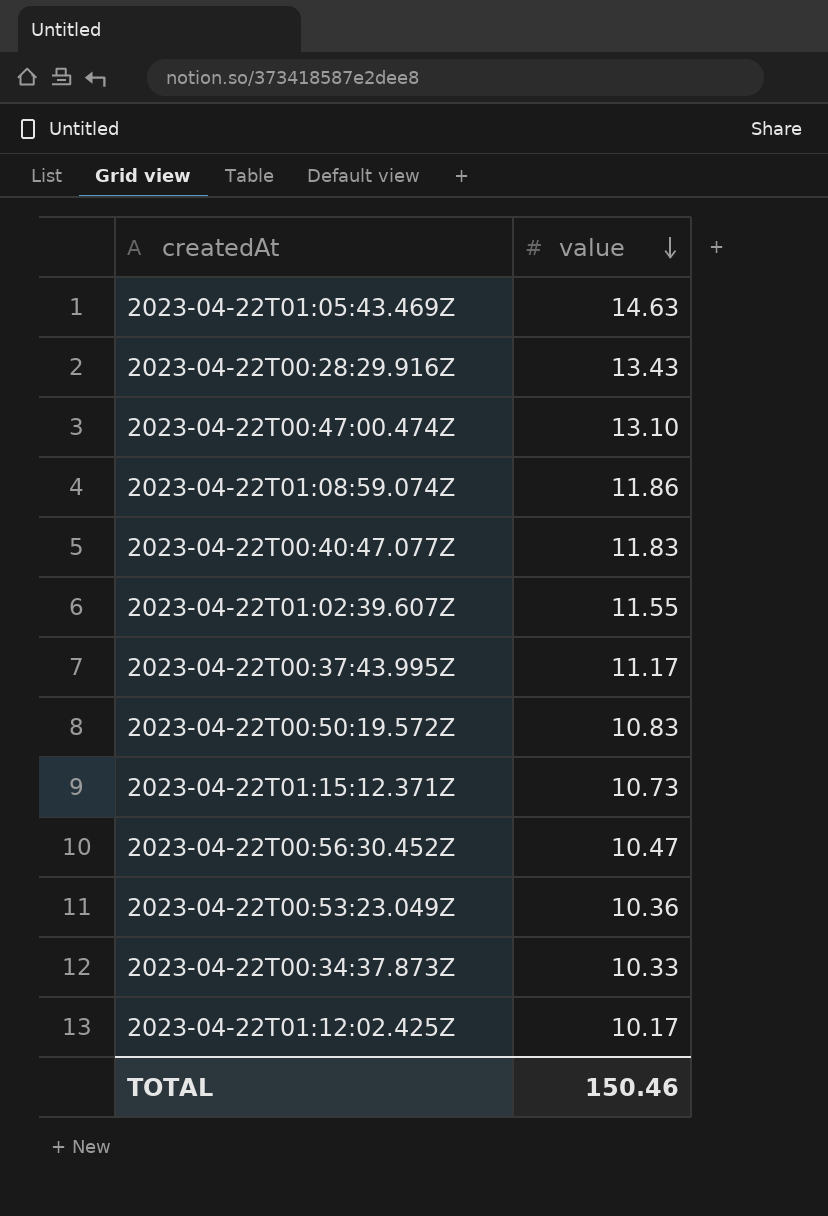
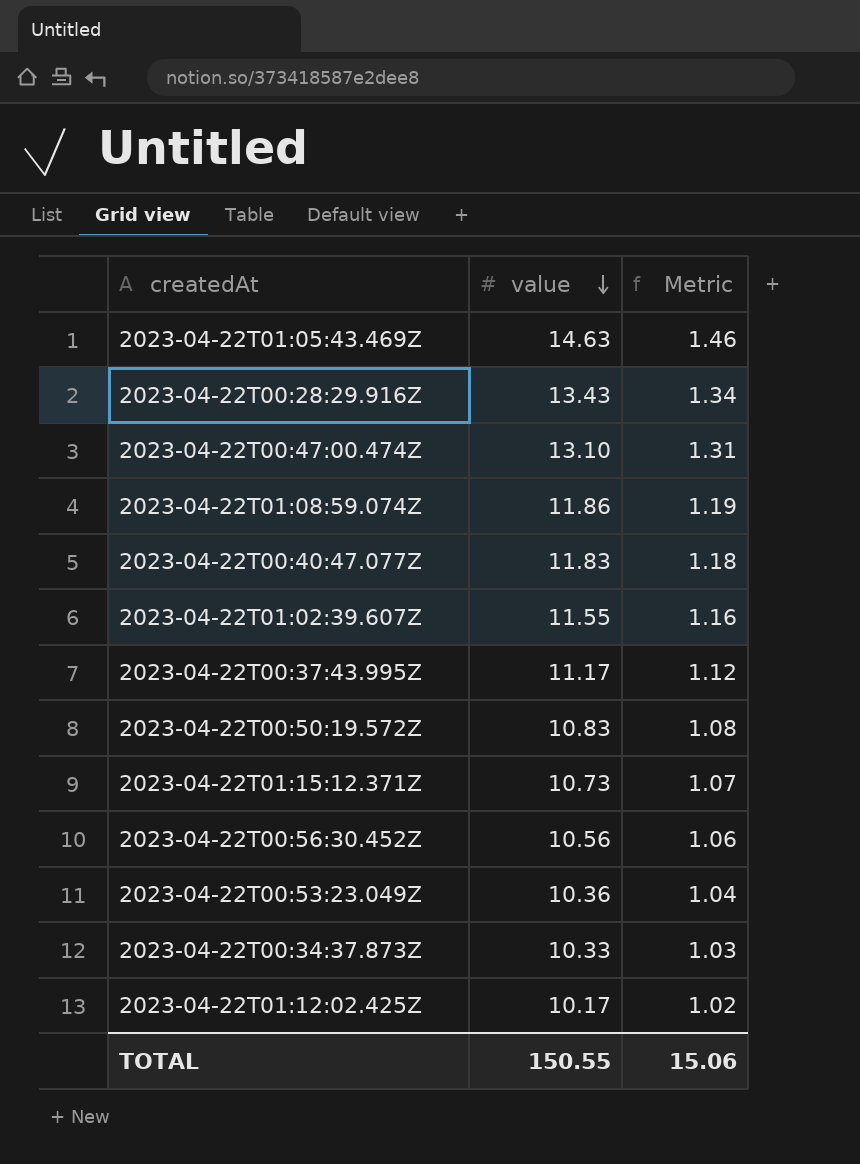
column Metric | formula: none -> [value] * 0.1
2023-04-22T00:56:30.452Z | value: 10.47 -> 10.56
TOTAL | value: 150.46 -> 150.55

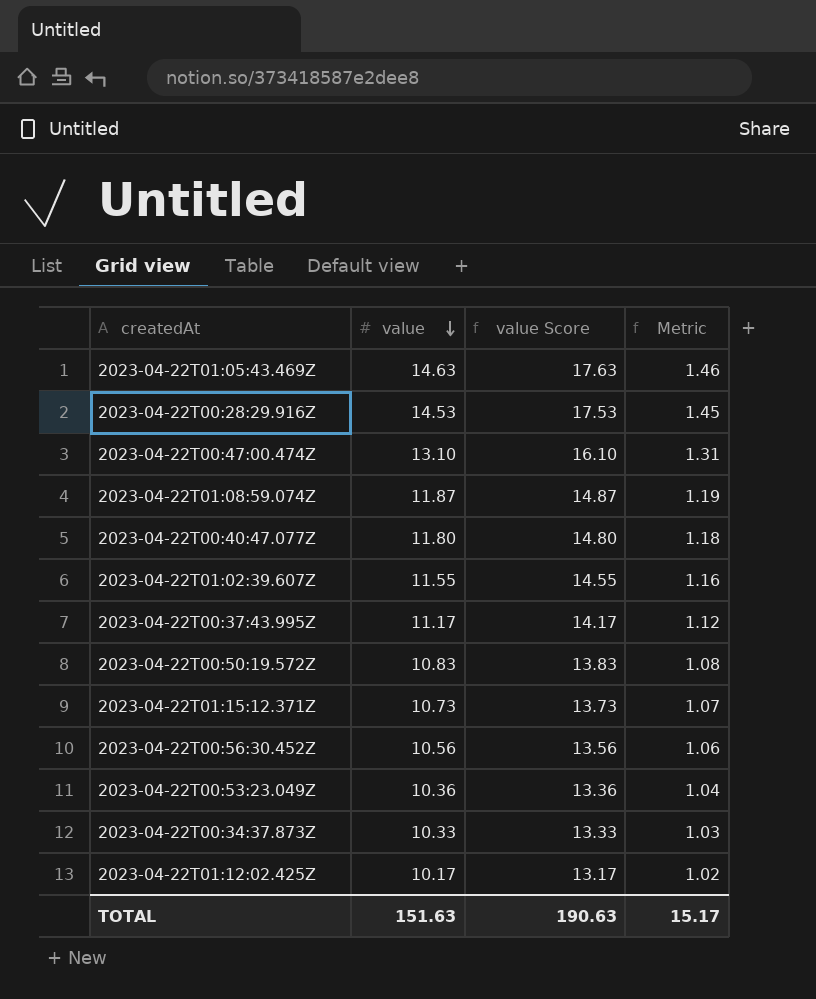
column value Score | formula: none -> [value] + 3
2023-04-22T00:28:29.916Z | value: 13.43 -> 14.53
2023-04-22T00:28:29.916Z | Metric: 1.34 -> 1.45
2023-04-22T01:08:59.074Z | value: 11.86 -> 11.87
2023-04-22T00:40:47.077Z | value: 11.83 -> 11.80
TOTAL | value: 150.55 -> 151.63
TOTAL | Metric: 15.06 -> 15.17

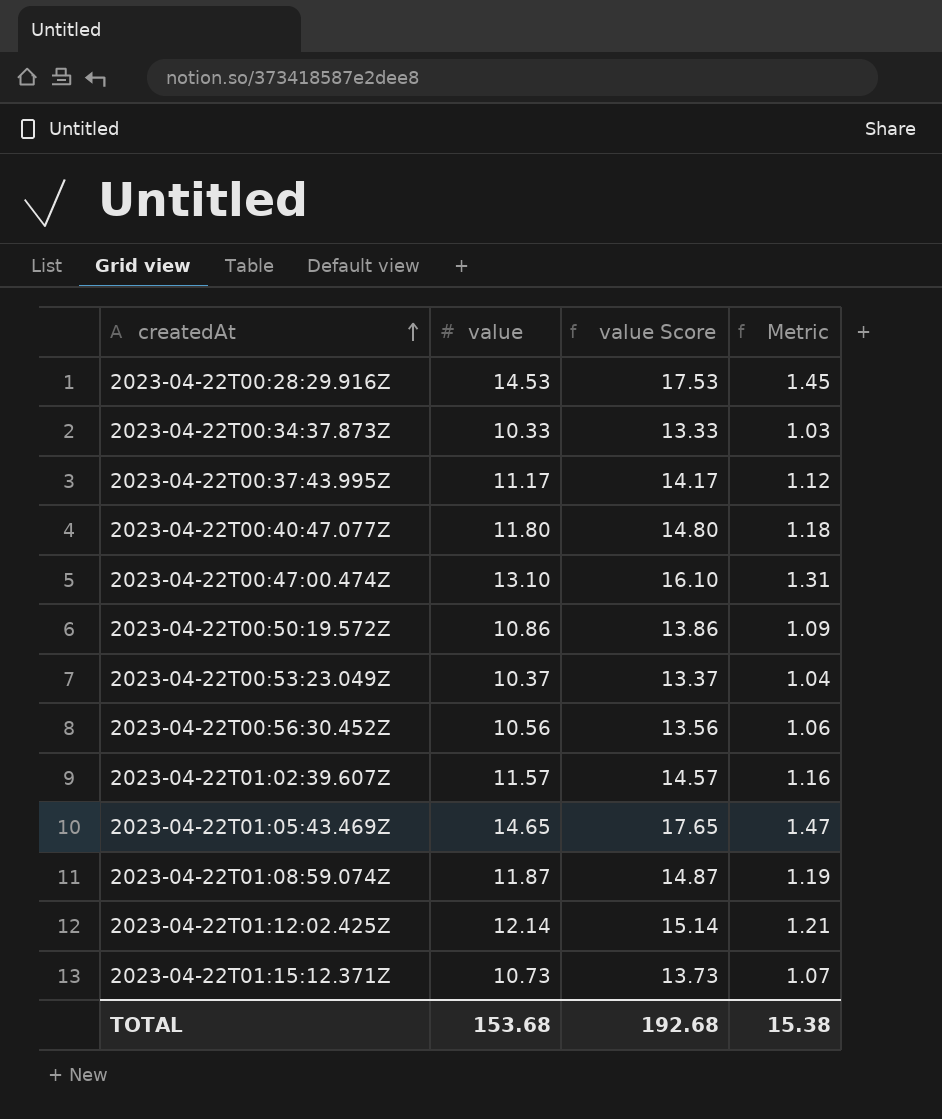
row order: value descending -> createdAt ascending
2023-04-22T00:50:19.572Z | value: 10.83 -> 10.86
2023-04-22T00:50:19.572Z | value Score: 13.83 -> 13.86
2023-04-22T00:50:19.572Z | Metric: 1.08 -> 1.09
2023-04-22T00:53:23.049Z | value: 10.36 -> 10.37
2023-04-22T00:53:23.049Z | value Score: 13.36 -> 13.37
2023-04-22T01:02:39.607Z | value: 11.55 -> 11.57
2023-04-22T01:02:39.607Z | value Score: 14.55 -> 14.57
2023-04-22T01:05:43.469Z | value: 14.63 -> 14.65
2023-04-22T01:05:43.469Z | value Score: 17.63 -> 17.65
2023-04-22T01:05:43.469Z | Metric: 1.46 -> 1.47
2023-04-22T01:12:02.425Z | value: 10.17 -> 12.14
2023-04-22T01:12:02.425Z | value Score: 13.17 -> 15.14
2023-04-22T01:12:02.425Z | Metric: 1.02 -> 1.21
TOTAL | value: 151.63 -> 153.68
TOTAL | value Score: 190.63 -> 192.68
TOTAL | Metric: 15.17 -> 15.38

